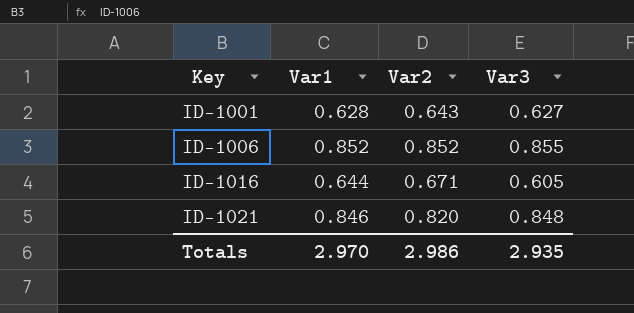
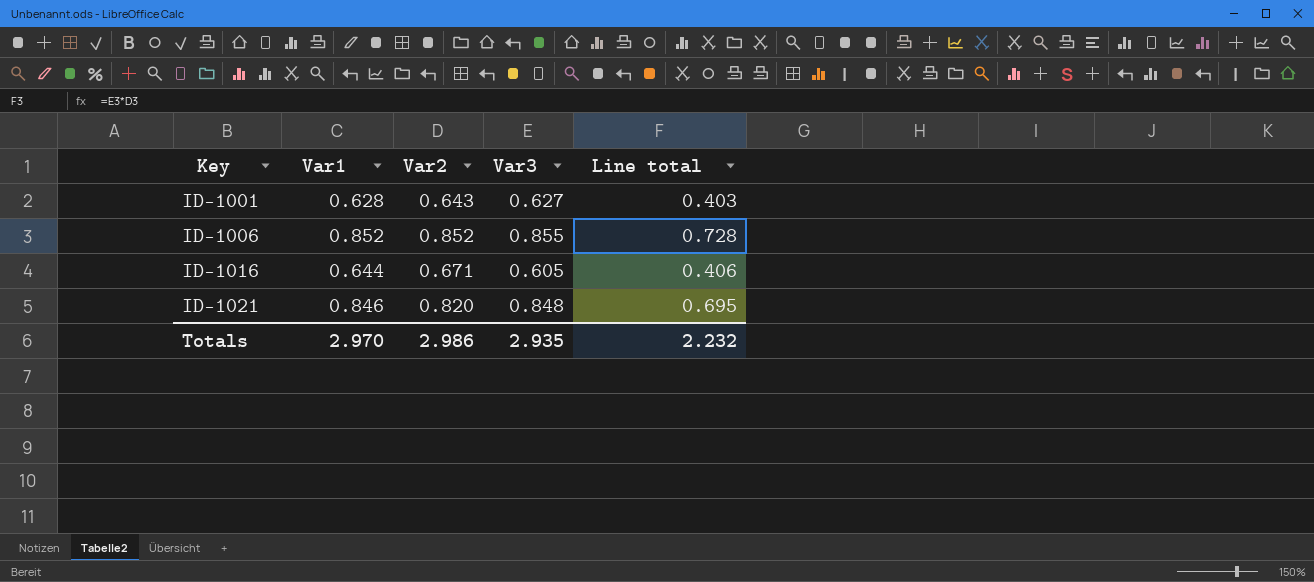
column Line total | formula: none -> [Var2] * [Var3]

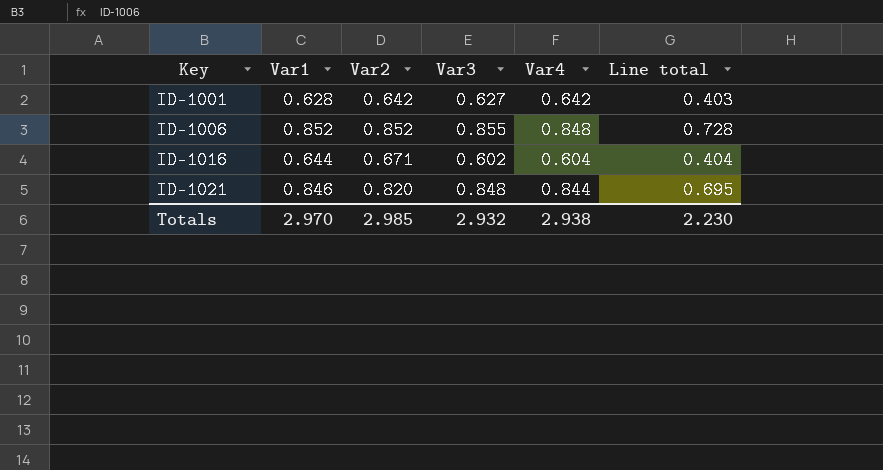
column Var4 | position: none -> 5
ID-1001 | Var2: 0.643 -> 0.642
ID-1016 | Var3: 0.605 -> 0.602
ID-1016 | Line total: 0.406 -> 0.404
Totals | Var2: 2.986 -> 2.985
Totals | Var3: 2.935 -> 2.932
Totals | Line total: 2.232 -> 2.230

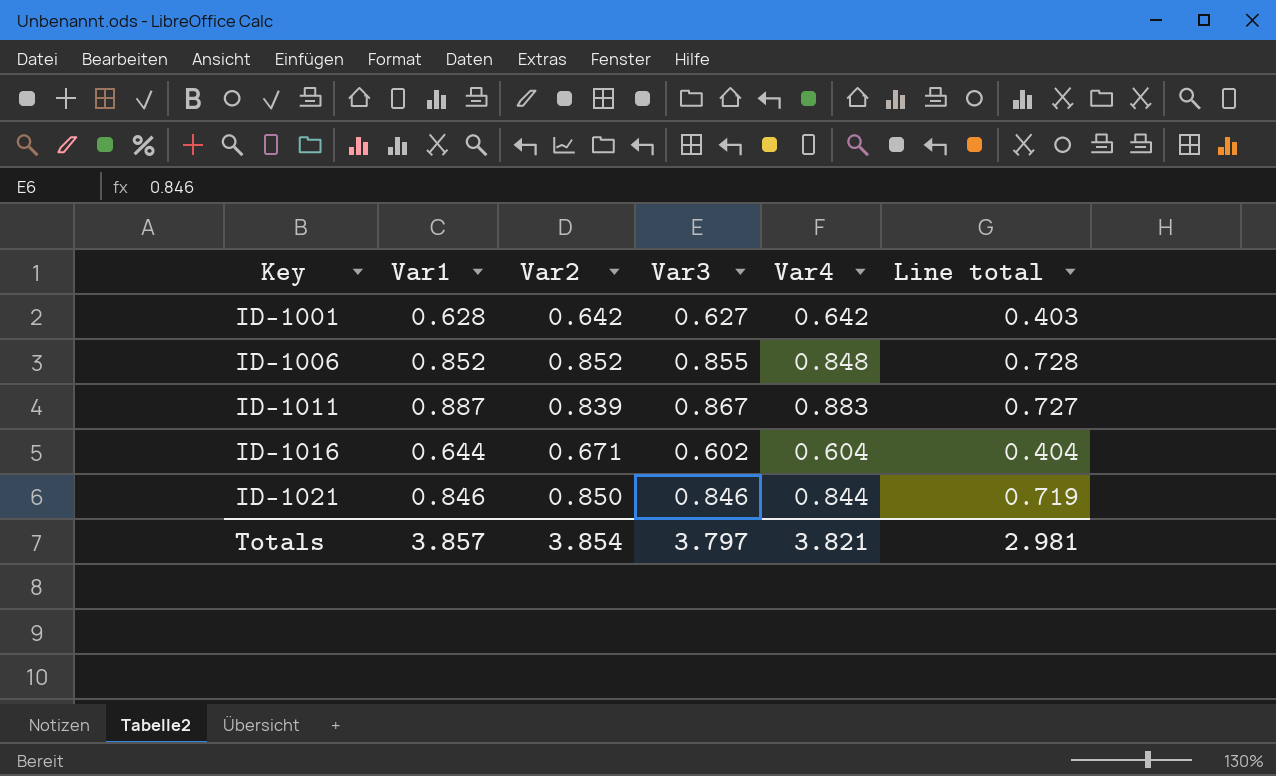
row ID-1011: none -> 0.887 | 0.839 | 0.867 | 0.883 | 0.727
ID-1021 | Var2: 0.820 -> 0.850
ID-1021 | Var3: 0.848 -> 0.846
ID-1021 | Line total: 0.695 -> 0.719
Totals | Var1: 2.970 -> 3.857
Totals | Var2: 2.985 -> 3.854
Totals | Var3: 2.932 -> 3.797
Totals | Var4: 2.938 -> 3.821
Totals | Line total: 2.230 -> 2.981

